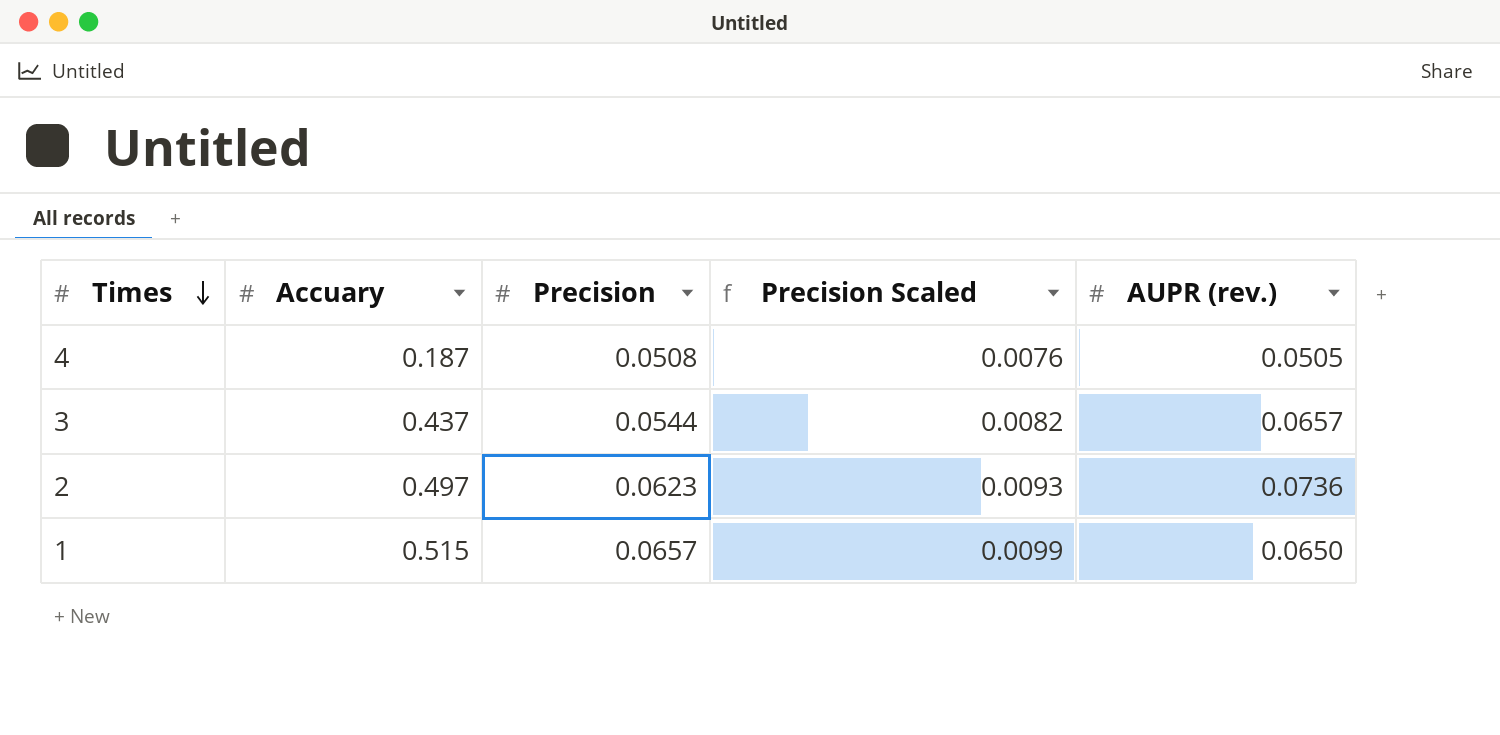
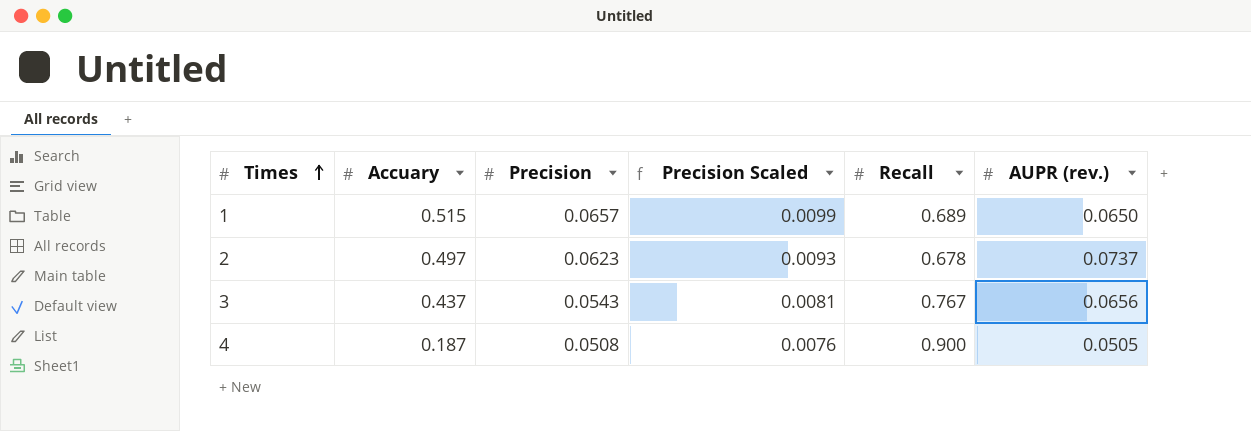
row order: Times descending -> Times ascending
column Recall | position: none -> 5
2 | AUPR (rev.): 0.0736 -> 0.0737
3 | Precision: 0.0544 -> 0.0543
3 | Precision Scaled: 0.0082 -> 0.0081
3 | AUPR (rev.): 0.0657 -> 0.0656

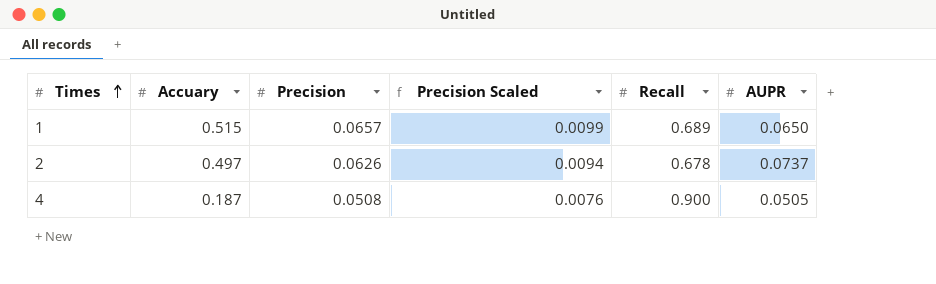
column name: AUPR (rev.) -> AUPR
row 3: 0.437 | 0.0543 | 0.0081 | 0.767 | 0.0656 -> none
2 | Precision: 0.0623 -> 0.0626
2 | Precision Scaled: 0.0093 -> 0.0094

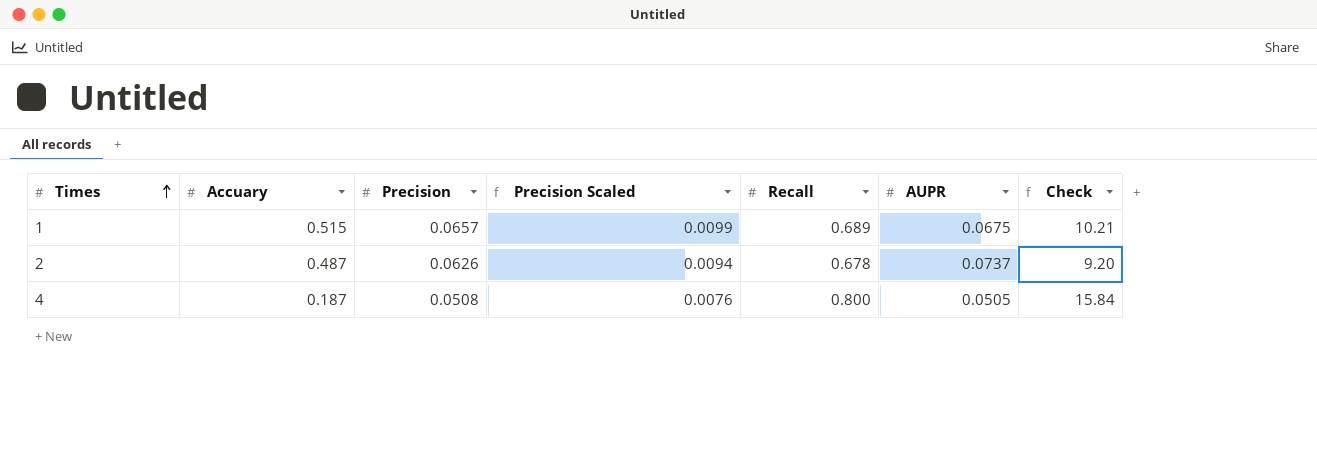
column Check | formula: none -> [Recall] / [AUPR]
1 | AUPR: 0.0650 -> 0.0675
2 | Accuary: 0.497 -> 0.487
4 | Recall: 0.900 -> 0.800

